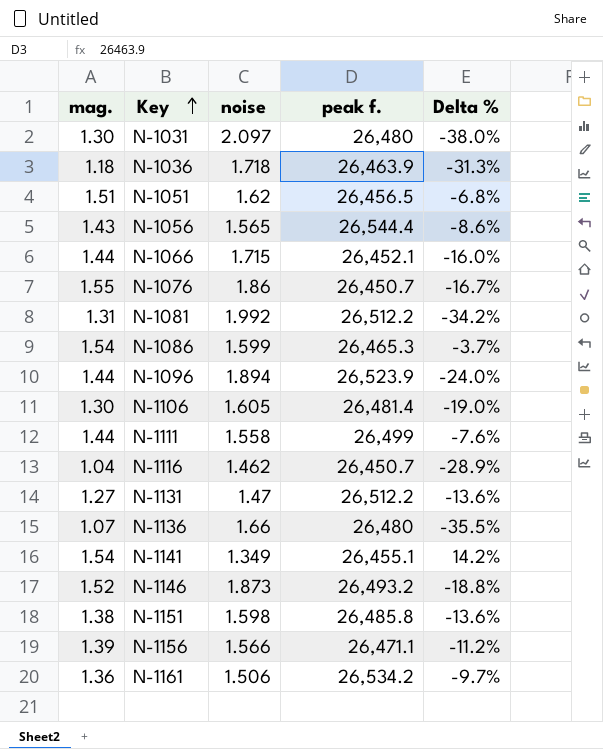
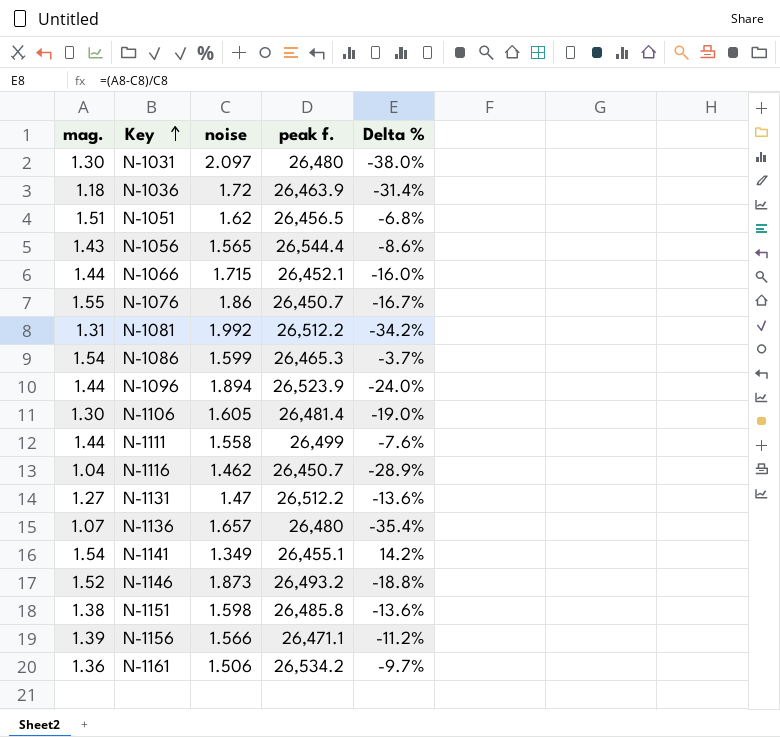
N-1036 | noise: 1.718 -> 1.72
N-1036 | Delta %: -31.3% -> -31.4%
N-1136 | noise: 1.66 -> 1.657
N-1136 | Delta %: -35.5% -> -35.4%

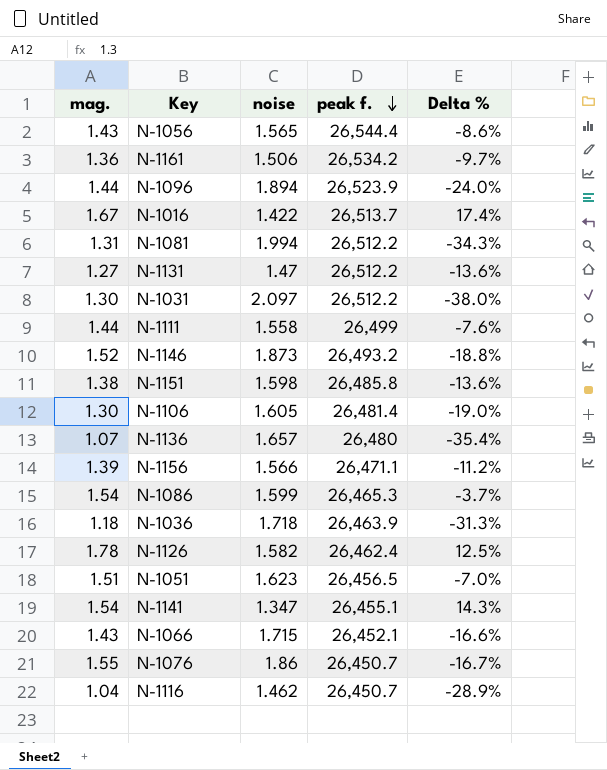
row order: Key ascending -> peak f. descending
row N-1016: none -> 1.67 | 1.422 | 26,513.7 | 17.4%
N-1081 | noise: 1.992 -> 1.994
N-1081 | Delta %: -34.2% -> -34.3%
N-1031 | peak f.: 26,480 -> 26,512.2
N-1036 | noise: 1.72 -> 1.718
N-1036 | Delta %: -31.4% -> -31.3%
row N-1126: none -> 1.78 | 1.582 | 26,462.4 | 12.5%
N-1051 | noise: 1.62 -> 1.623
N-1051 | Delta %: -6.8% -> -7.0%
N-1141 | noise: 1.349 -> 1.347
N-1141 | Delta %: 14.2% -> 14.3%
N-1066 | mag.: 1.44 -> 1.43
N-1066 | Delta %: -16.0% -> -16.6%

